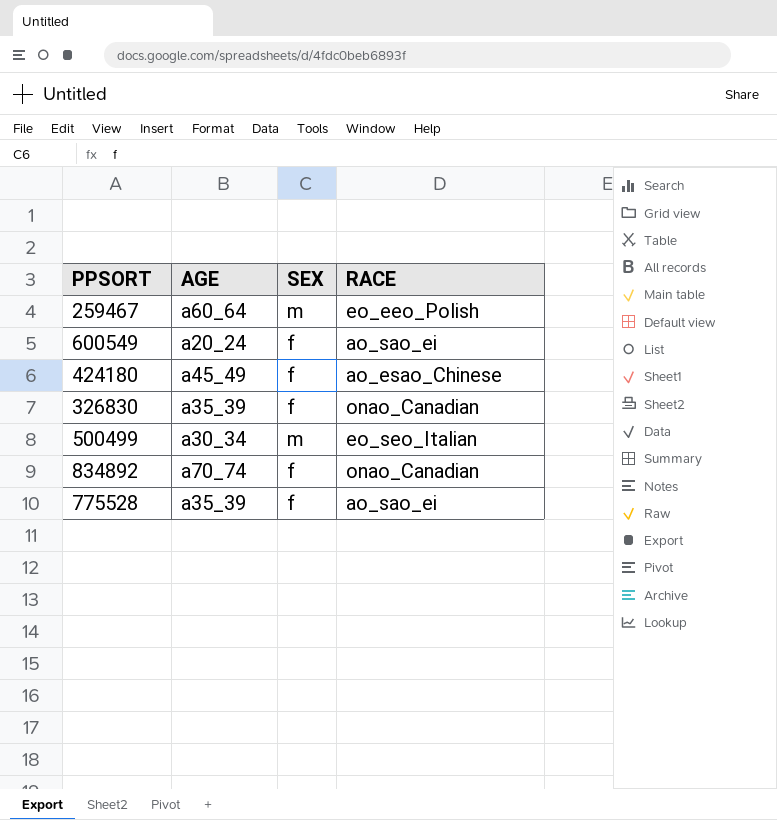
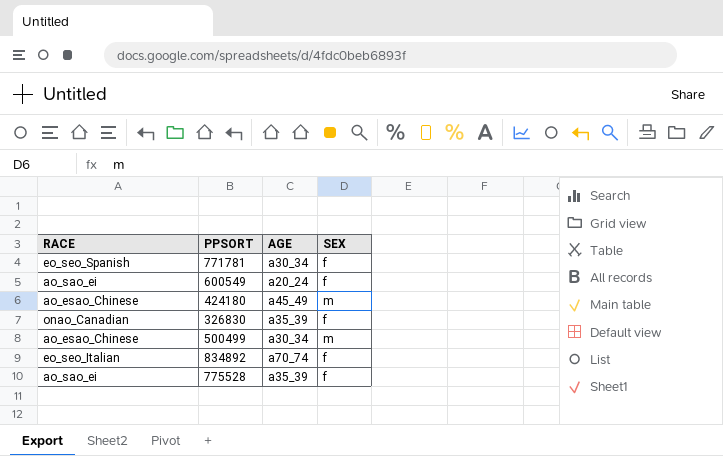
column RACE | position: 4 -> 1
row 259467: a60_64 | m | eo_eeo_Polish -> none
row 771781: none -> eo_seo_Spanish | a30_34 | f
424180 | SEX: f -> m
500499 | RACE: eo_seo_Italian -> ao_esao_Chinese
834892 | RACE: onao_Canadian -> eo_seo_Italian

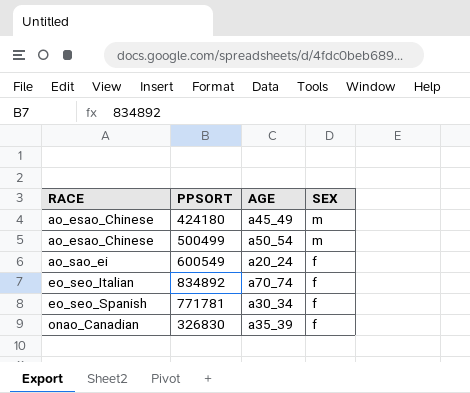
row order: none -> RACE ascending
row 775528: ao_sao_ei | a35_39 | f -> none
500499 | AGE: a30_34 -> a50_54

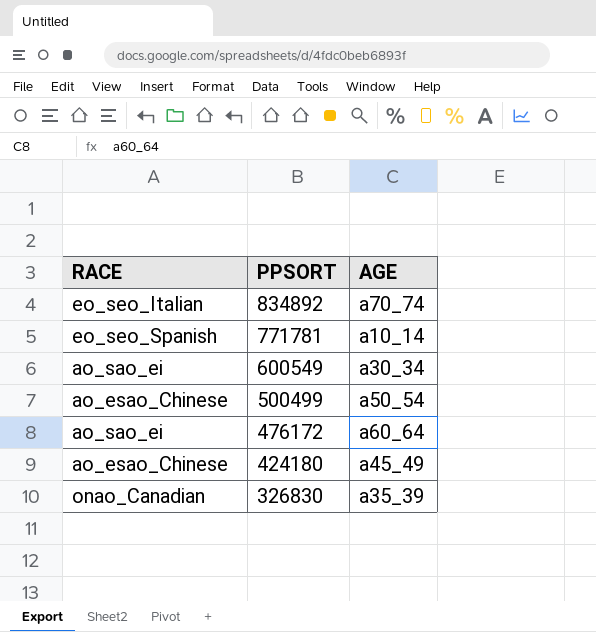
row order: RACE ascending -> PPSORT descending
column SEX | position: 4 -> none
771781 | AGE: a30_34 -> a10_14
600549 | AGE: a20_24 -> a30_34
row 476172: none -> ao_sao_ei | a60_64

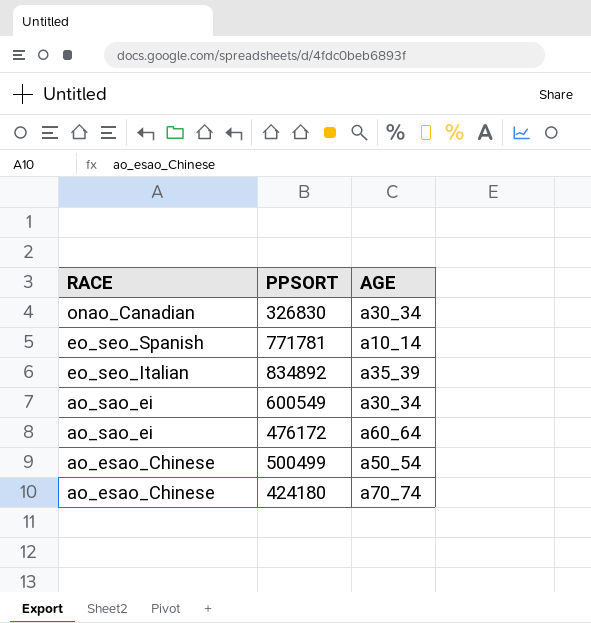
row order: PPSORT descending -> RACE descending
326830 | AGE: a35_39 -> a30_34
834892 | AGE: a70_74 -> a35_39
424180 | AGE: a45_49 -> a70_74

